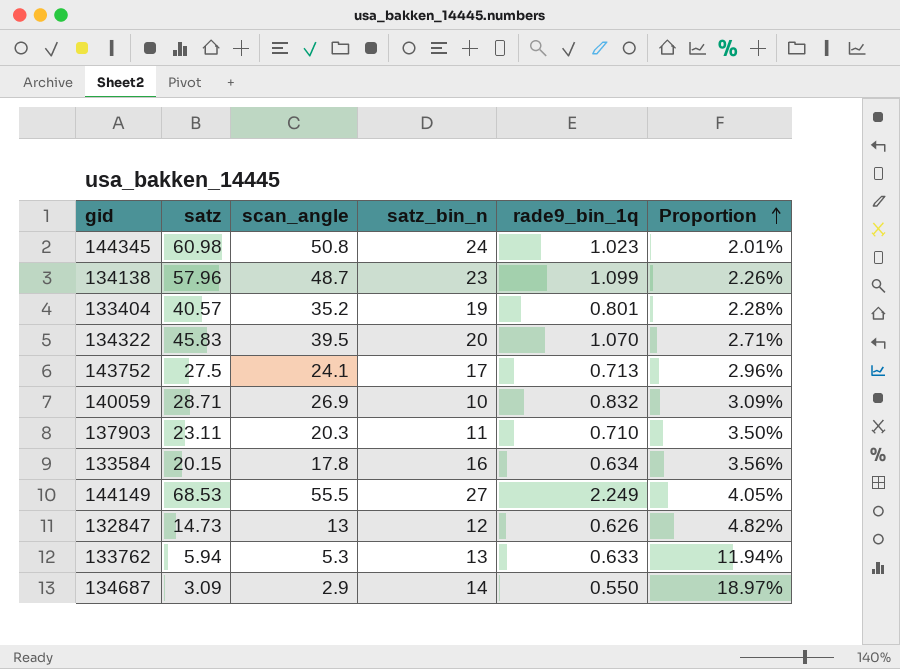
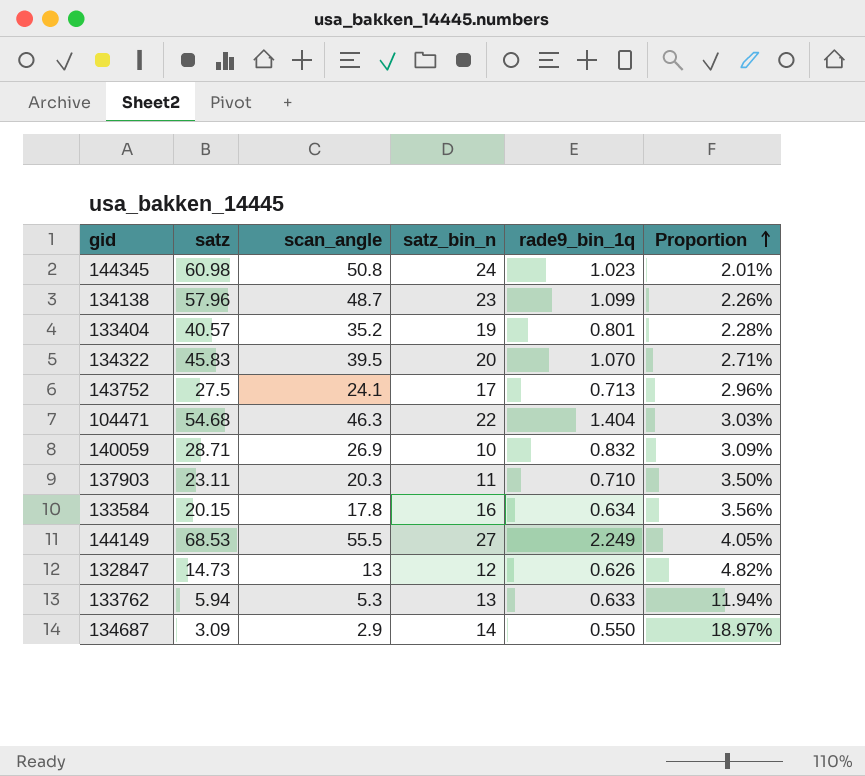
row 104471: none -> 54.68 | 46.3 | 22 | 1.404 | 3.03%

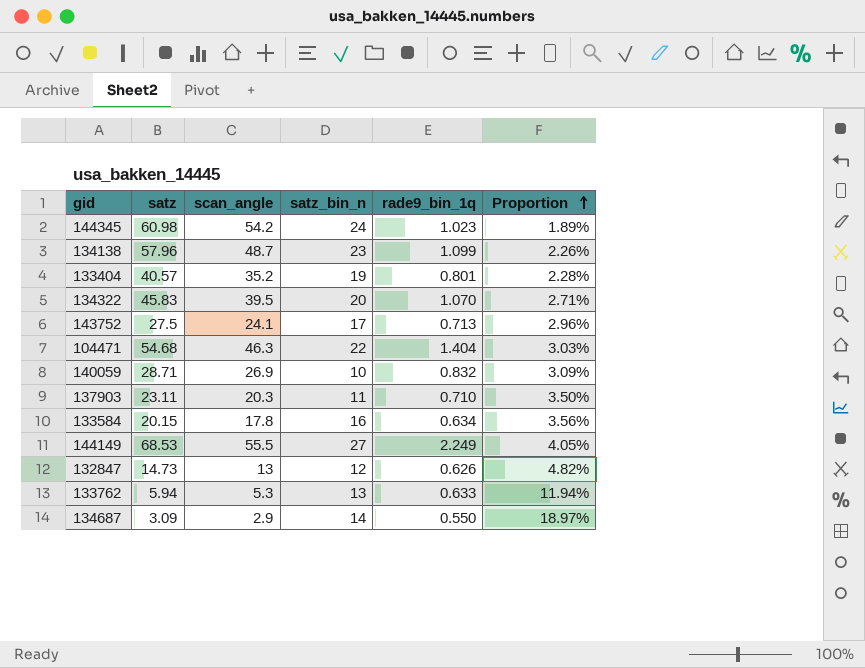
144345 | scan_angle: 50.8 -> 54.2
144345 | Proportion: 2.01% -> 1.89%

